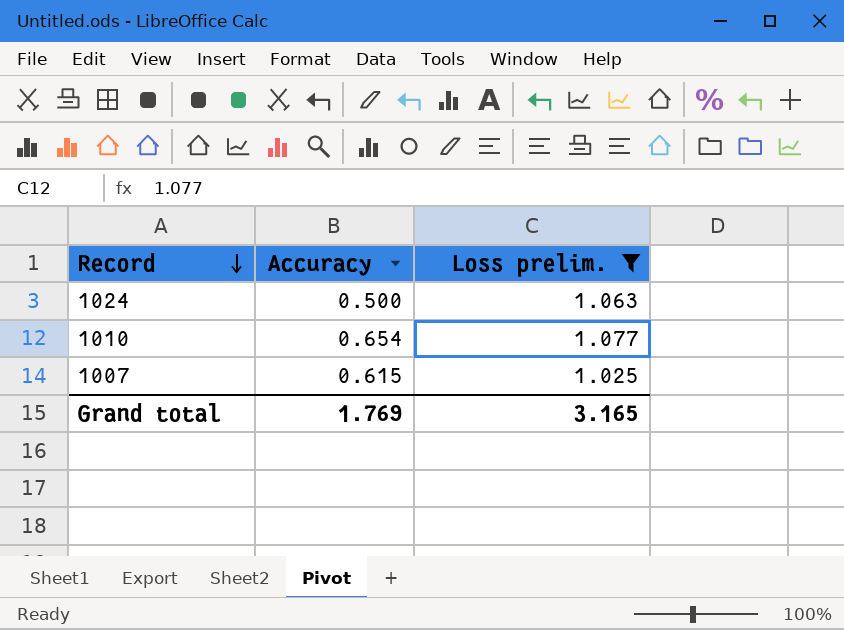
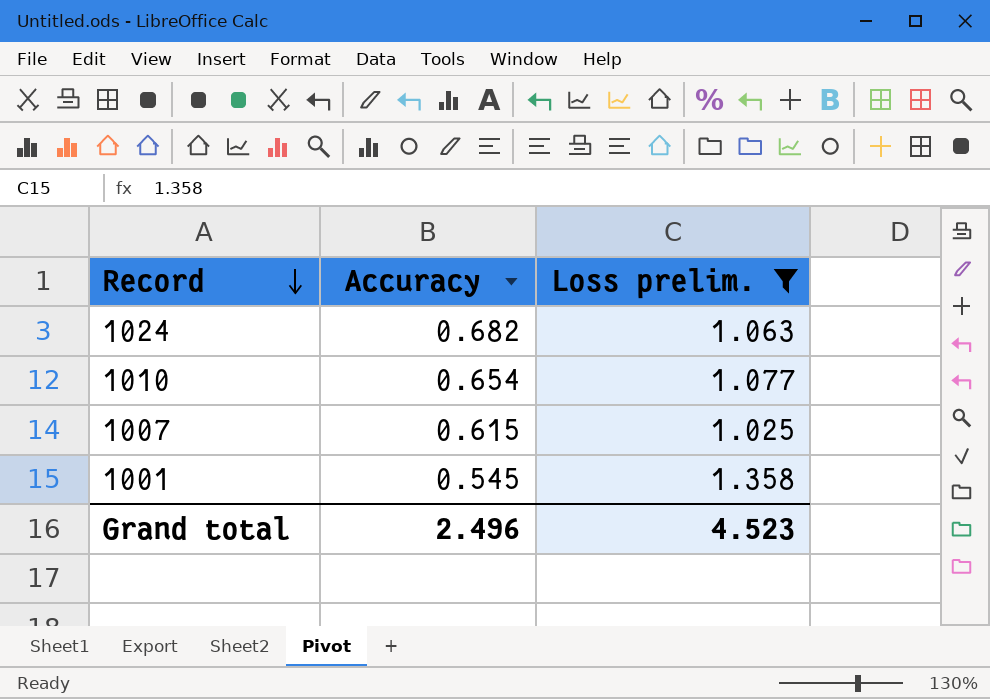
1024 | Accuracy: 0.500 -> 0.682
row 1001: none -> 0.545 | 1.358
Grand total | Accuracy: 1.769 -> 2.496
Grand total | Loss prelim.: 3.165 -> 4.523

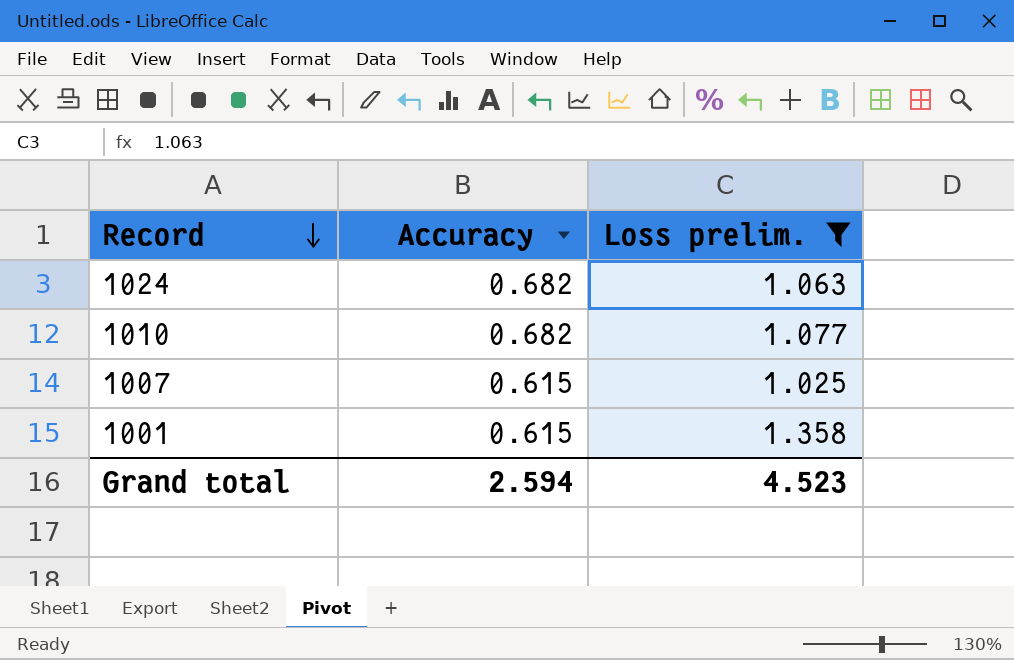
1010 | Accuracy: 0.654 -> 0.682
1001 | Accuracy: 0.545 -> 0.615
Grand total | Accuracy: 2.496 -> 2.594

